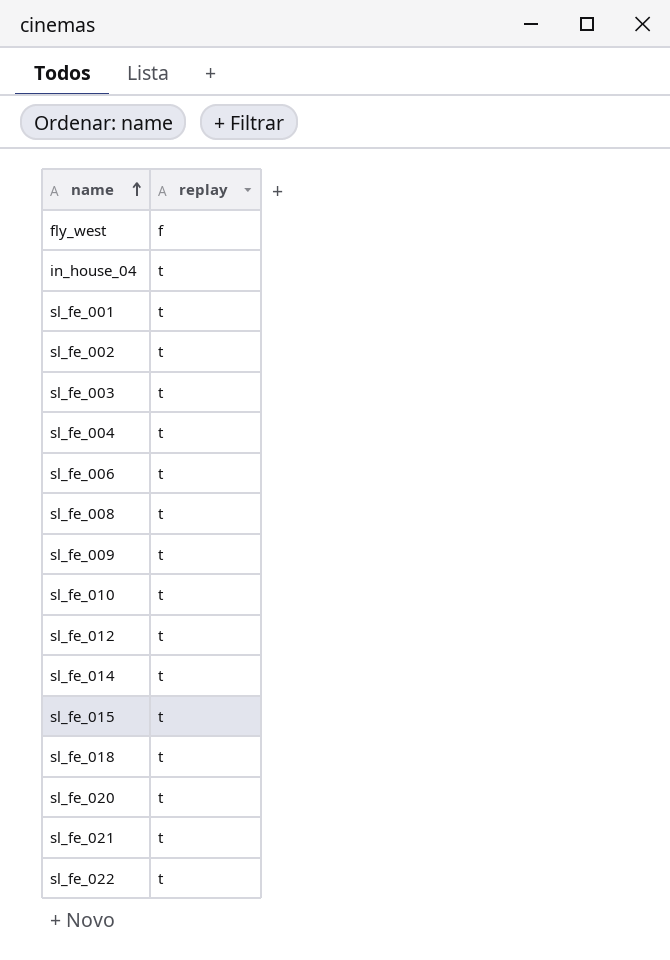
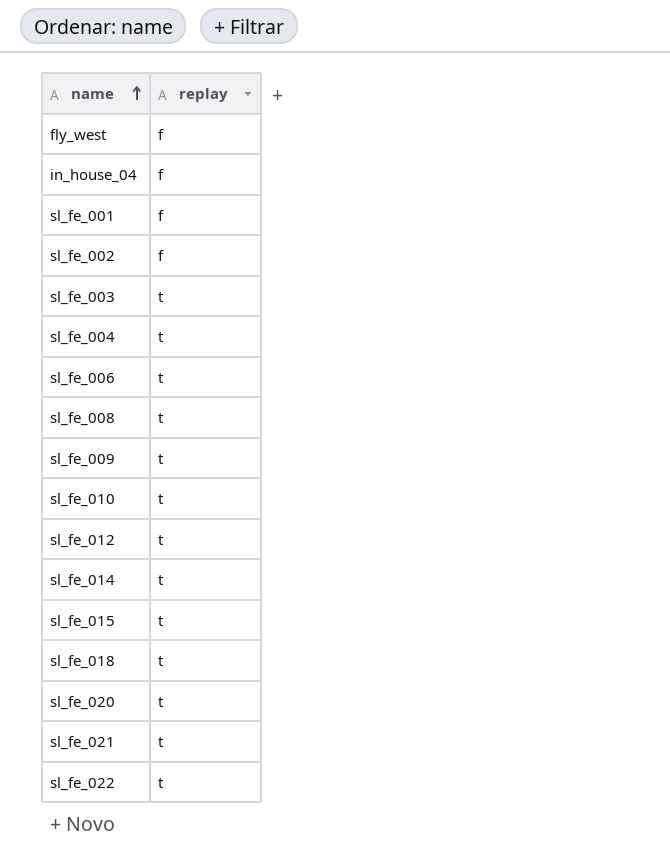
in_house_04 | replay: t -> f
sl_fe_001 | replay: t -> f
sl_fe_002 | replay: t -> f

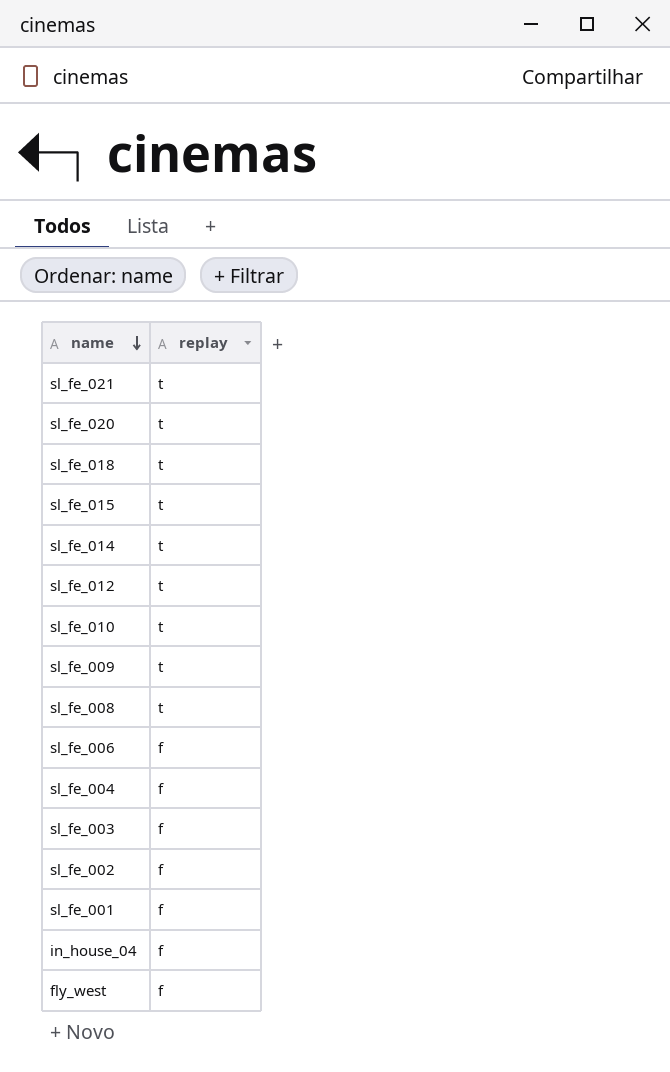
row order: name ascending -> name descending
row sl_fe_022: t -> none
sl_fe_006 | replay: t -> f
sl_fe_004 | replay: t -> f
sl_fe_003 | replay: t -> f

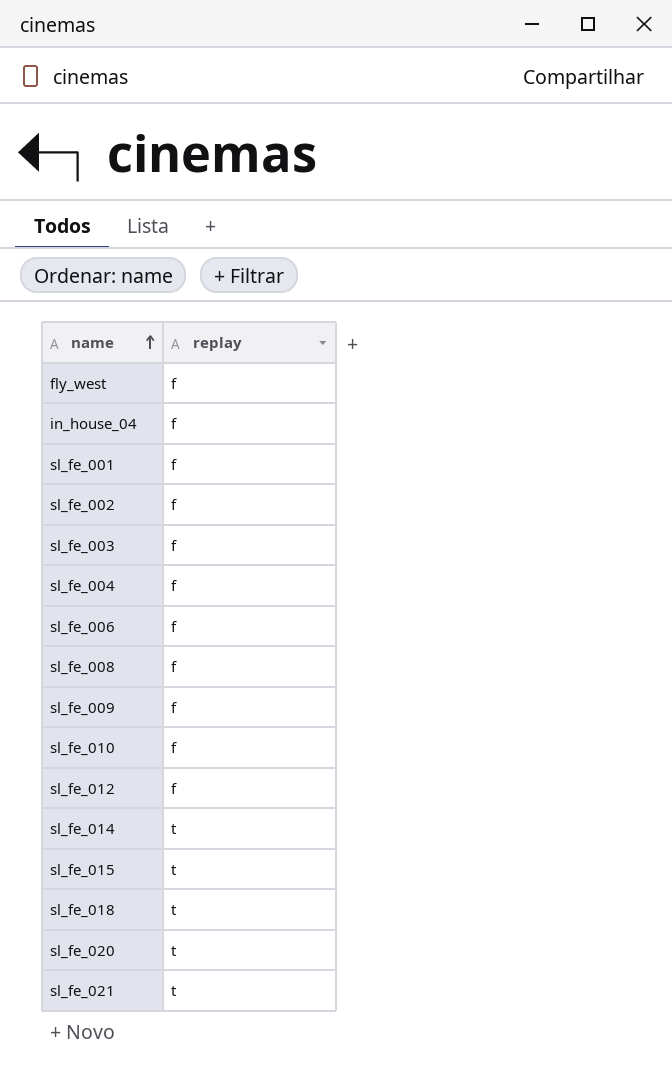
row order: name descending -> name ascending
sl_fe_008 | replay: t -> f
sl_fe_009 | replay: t -> f
sl_fe_010 | replay: t -> f
sl_fe_012 | replay: t -> f

